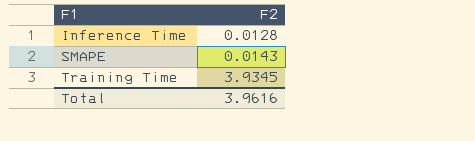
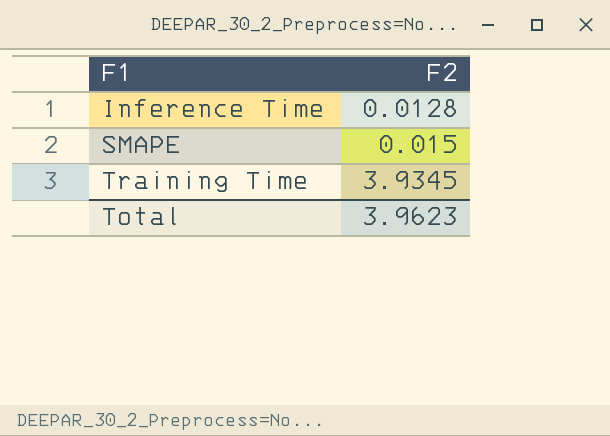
SMAPE | F2: 0.0143 -> 0.015
Total | F2: 3.9616 -> 3.9623

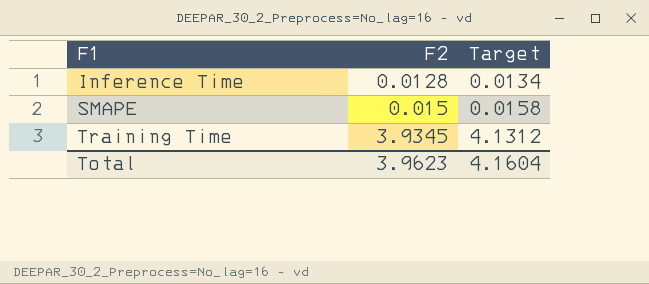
column Target | formula: none -> [F2] * 1.05

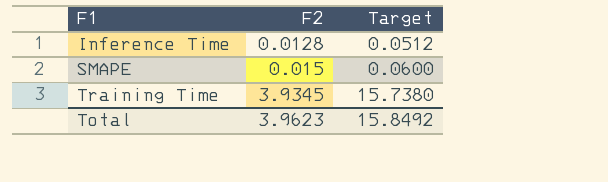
column Target | formula: [F2] * 1.05 -> [F2] * 4
Total | Target: 4.1604 -> 15.8492

